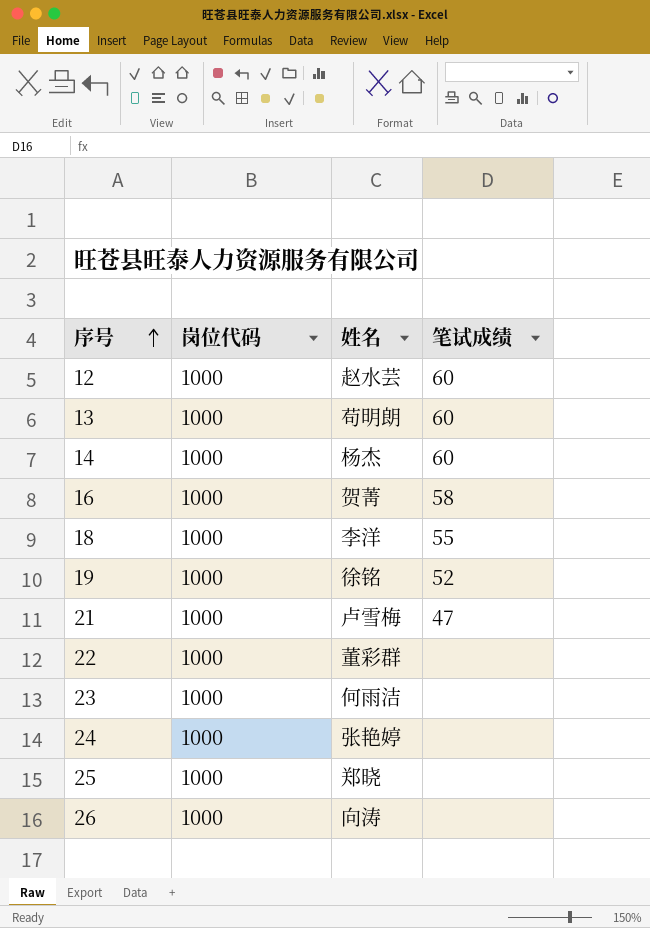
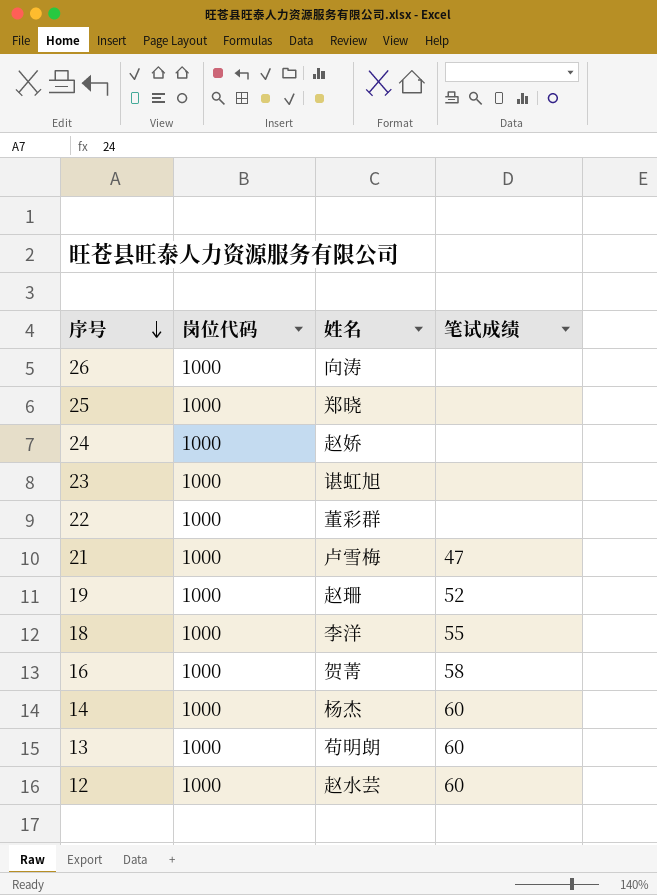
row order: 序号 ascending -> 序号 descending
24 | 姓名: 张艳婷 -> 赵娇
23 | 姓名: 何雨洁 -> 谌虹旭
19 | 姓名: 徐铭 -> 赵珊

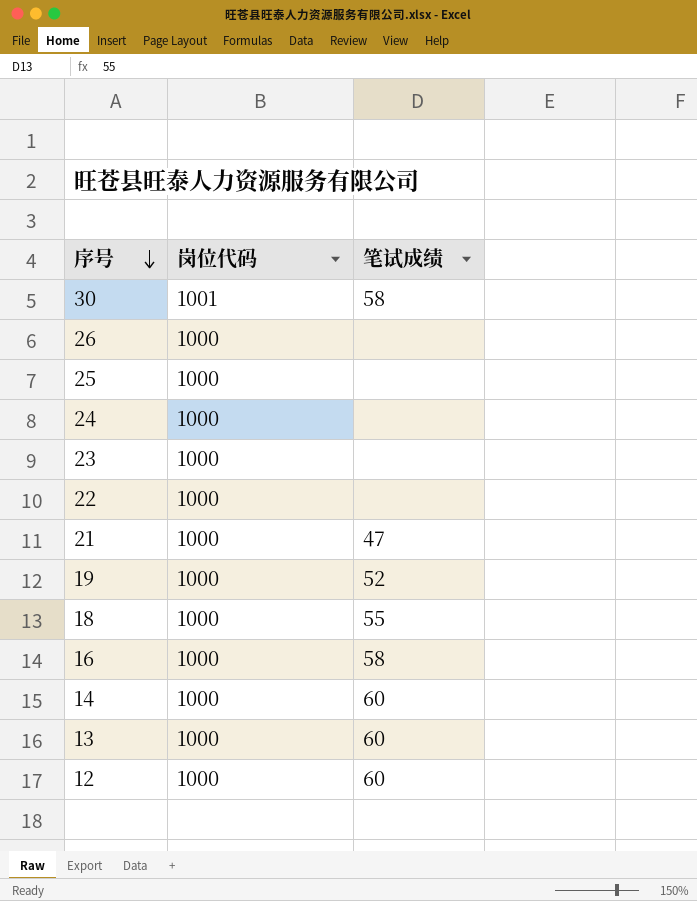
column 姓名 | position: 3 -> none
row 30: none -> 1001 | 58

